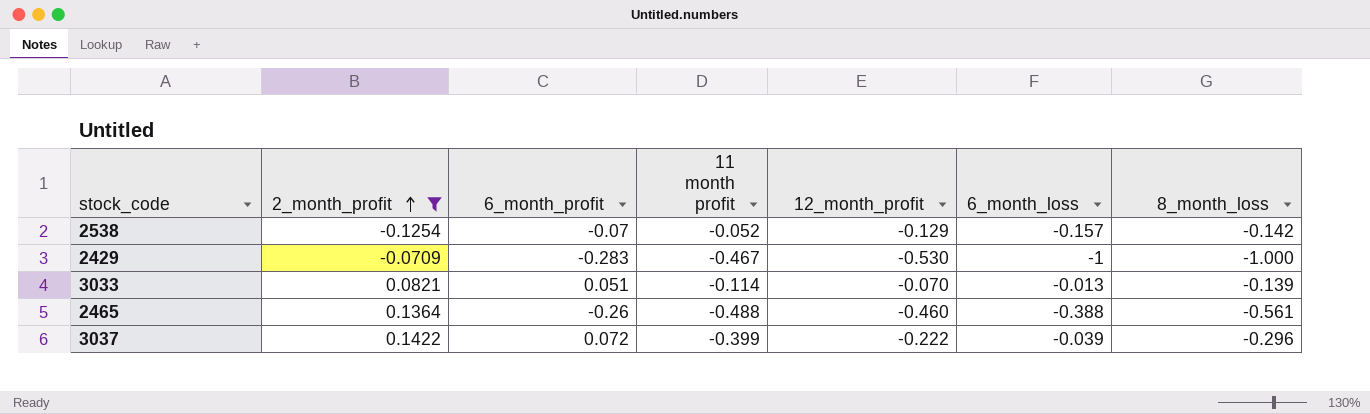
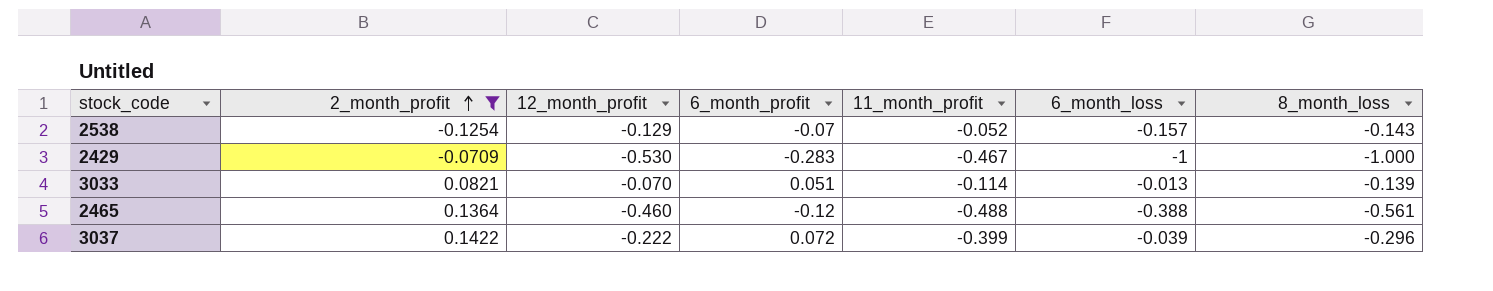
column 12_month_profit | position: 5 -> 3
column name: 11 month profit -> 11_month_profit
2538 | 8_month_loss: -0.142 -> -0.143
2465 | 6_month_profit: -0.26 -> -0.12

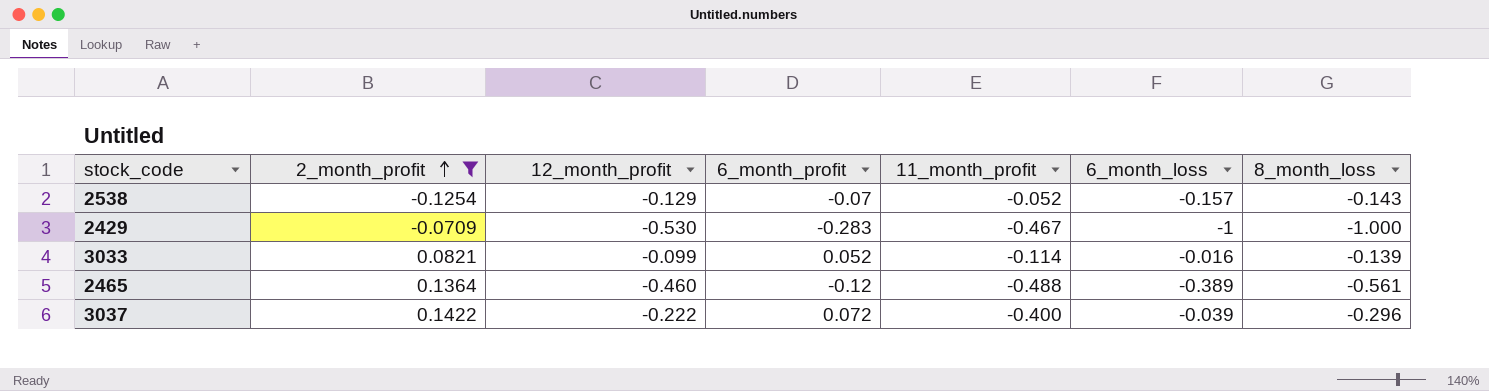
3033 | 12_month_profit: -0.070 -> -0.099
3033 | 6_month_profit: 0.051 -> 0.052
3033 | 6_month_loss: -0.013 -> -0.016
2465 | 6_month_loss: -0.388 -> -0.389
3037 | 11_month_profit: -0.399 -> -0.400

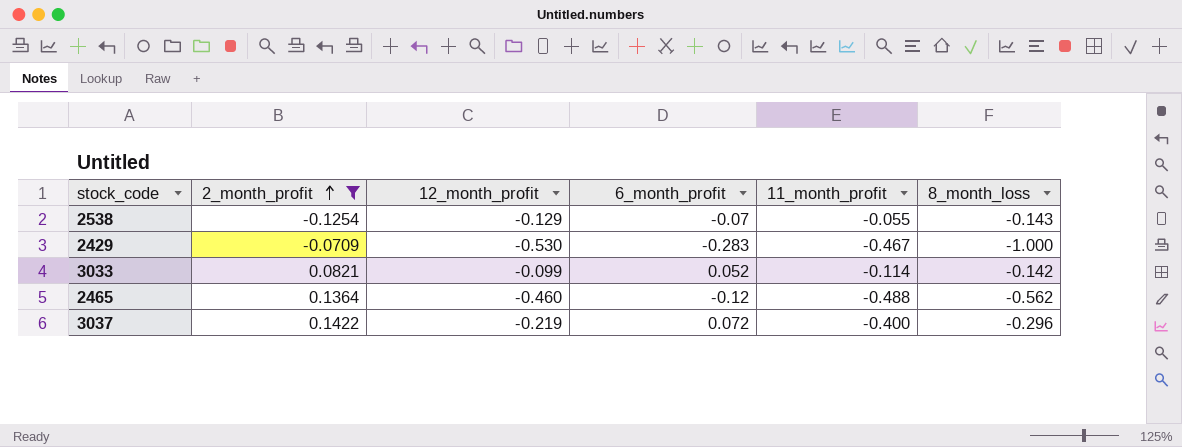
column 6_month_loss | position: 6 -> none
2538 | 11_month_profit: -0.052 -> -0.055
3033 | 8_month_loss: -0.139 -> -0.142
2465 | 8_month_loss: -0.561 -> -0.562
3037 | 12_month_profit: -0.222 -> -0.219

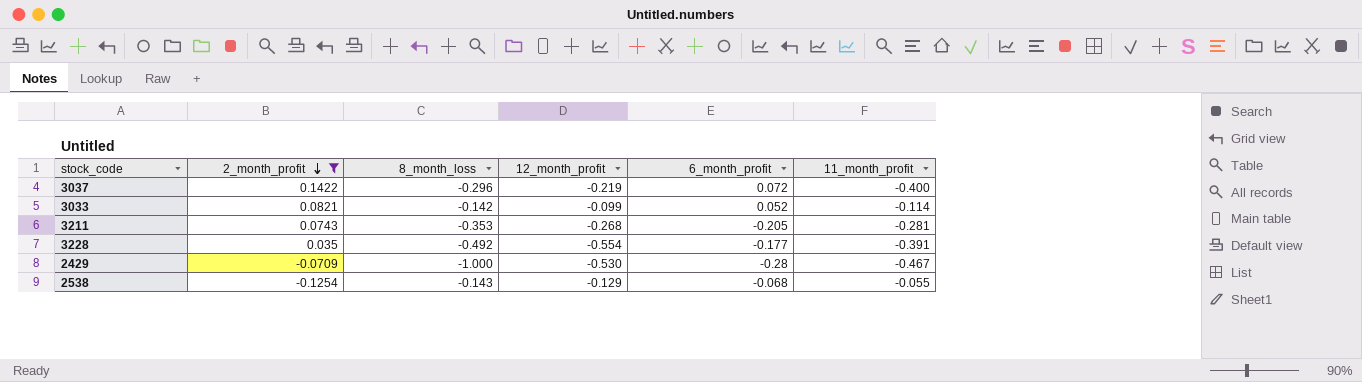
row order: 2_month_profit ascending -> 2_month_profit descending
column 8_month_loss | position: 6 -> 3
row 2465: 0.1364 | -0.460 | -0.12 | -0.488 | -0.562 -> none
row 3211: none -> 0.0743 | -0.353 | -0.268 | -0.205 | -0.281
row 3228: none -> 0.035 | -0.492 | -0.554 | -0.177 | -0.391
2429 | 6_month_profit: -0.283 -> -0.28
2538 | 6_month_profit: -0.07 -> -0.068

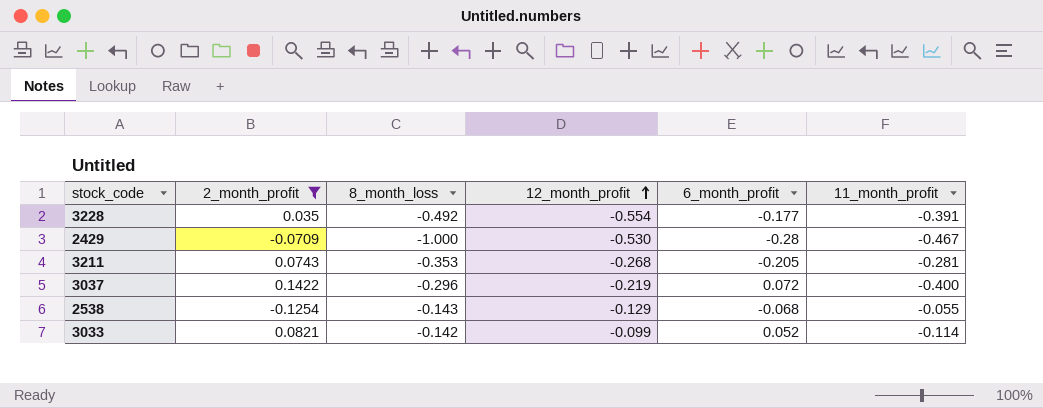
row order: 2_month_profit descending -> 12_month_profit ascending

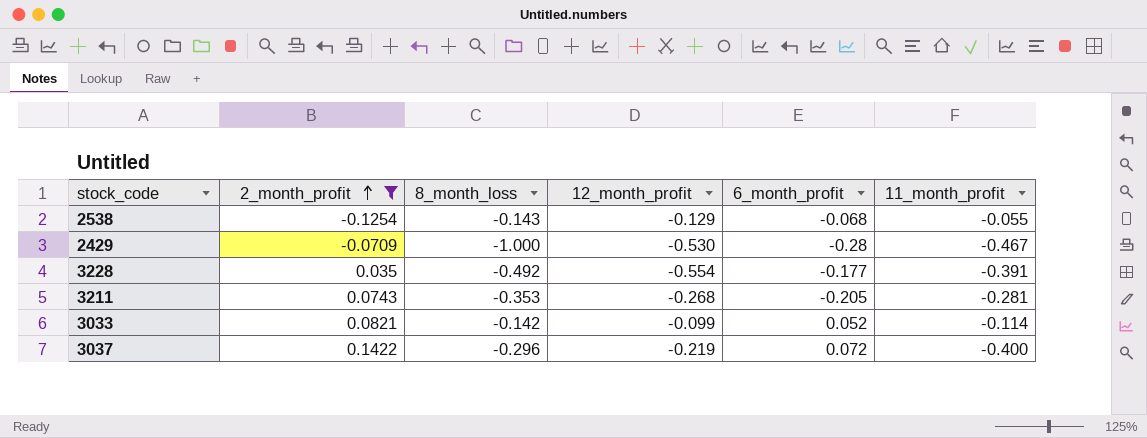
row order: 12_month_profit ascending -> 2_month_profit ascending

